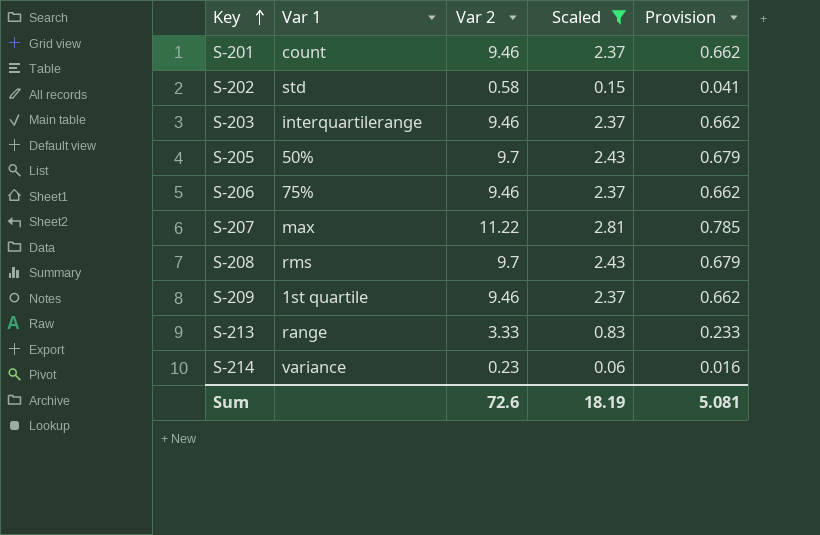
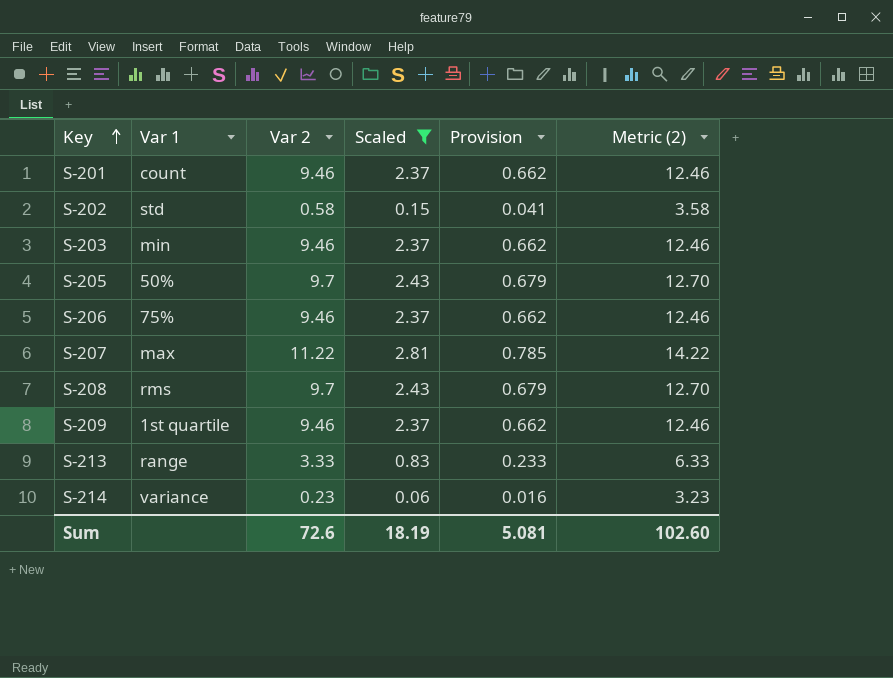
column Metric (2) | formula: none -> [Var 2] + 3
S-203 | Var 1: interquartilerange -> min

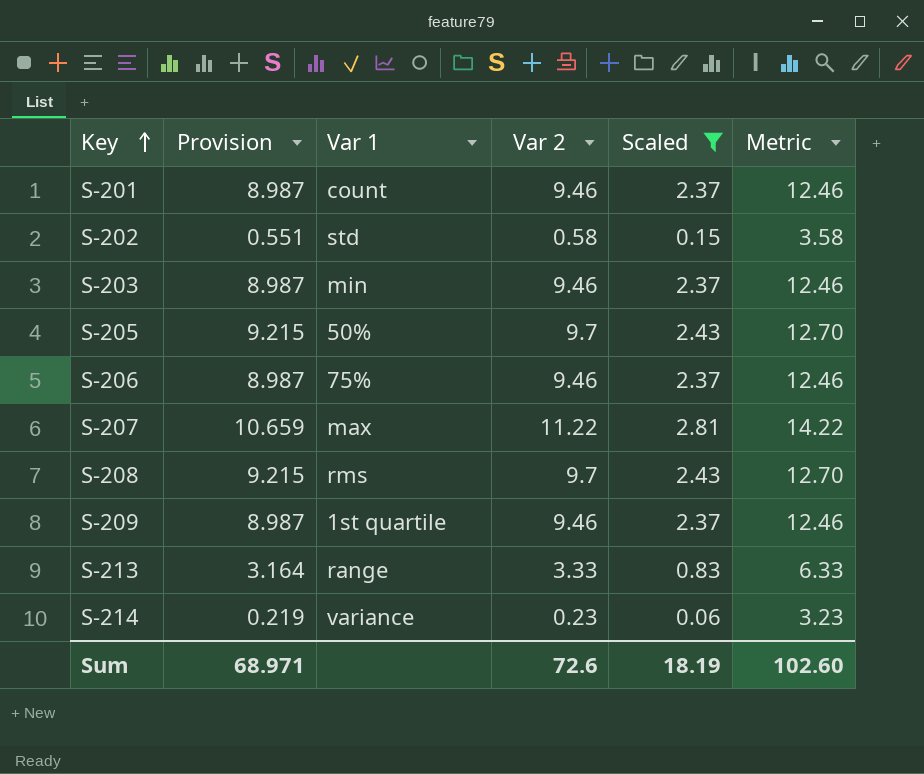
column Provision | formula: [Var 2] * 0.07 -> [Var 2] * 0.95
column Provision | position: 5 -> 2
column name: Metric (2) -> Metric
Sum | Provision: 5.081 -> 68.971

